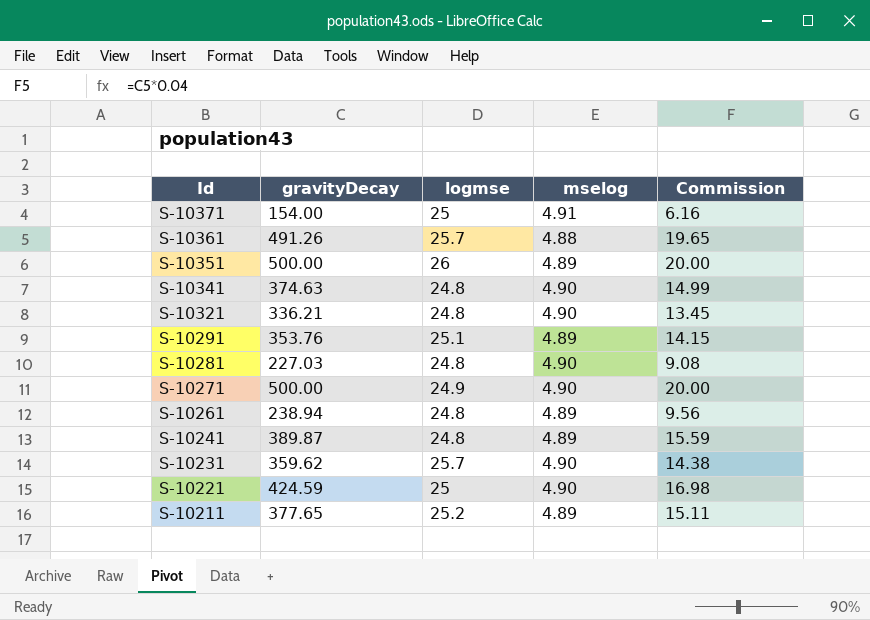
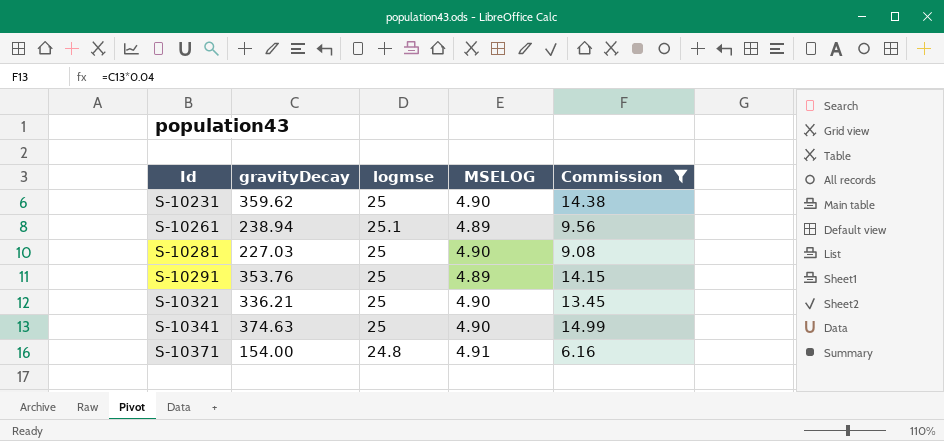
filter: none -> Commission <= 14.99
row order: Id descending -> Id ascending
column name: mselog -> MSELOG
S-10231 | logmse: 25.7 -> 25
S-10261 | logmse: 24.8 -> 25.1
S-10281 | logmse: 24.8 -> 25
S-10291 | logmse: 25.1 -> 25
S-10321 | logmse: 24.8 -> 25
S-10341 | logmse: 24.8 -> 25
S-10371 | logmse: 25 -> 24.8

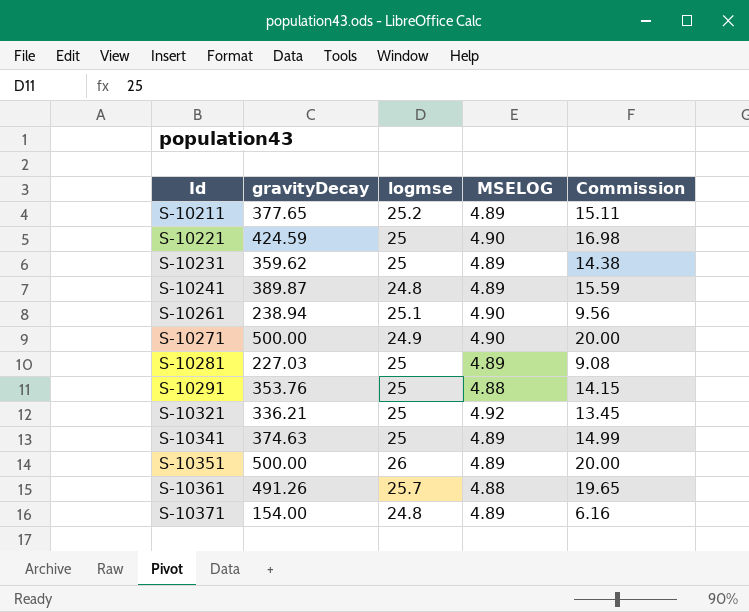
filter: Commission <= 14.99 -> none
S-10231 | MSELOG: 4.90 -> 4.89
S-10261 | MSELOG: 4.89 -> 4.90
S-10281 | MSELOG: 4.90 -> 4.89
S-10291 | MSELOG: 4.89 -> 4.88
S-10321 | MSELOG: 4.90 -> 4.92
S-10341 | MSELOG: 4.90 -> 4.89
S-10371 | MSELOG: 4.91 -> 4.89

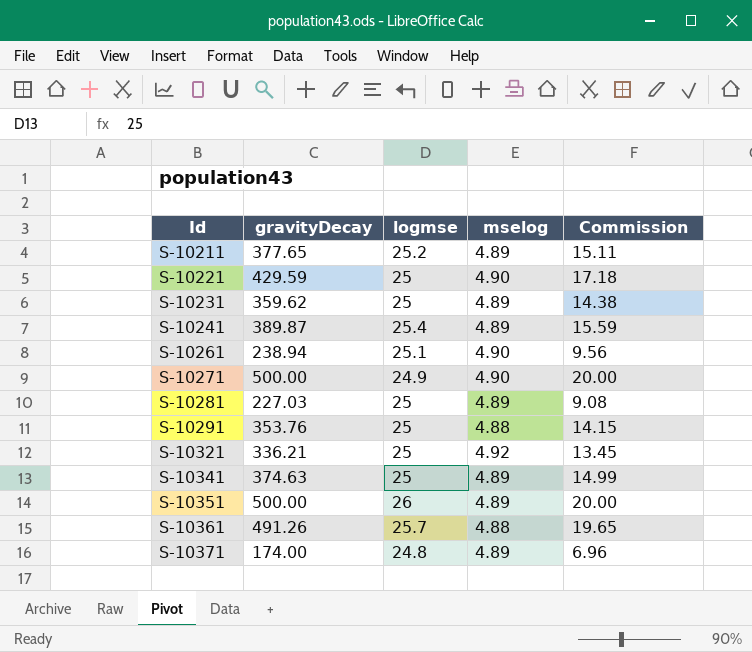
column name: MSELOG -> mselog
S-10221 | gravityDecay: 424.59 -> 429.59
S-10221 | Commission: 16.98 -> 17.18
S-10241 | logmse: 24.8 -> 25.4
S-10371 | gravityDecay: 154.00 -> 174.00
S-10371 | Commission: 6.16 -> 6.96

